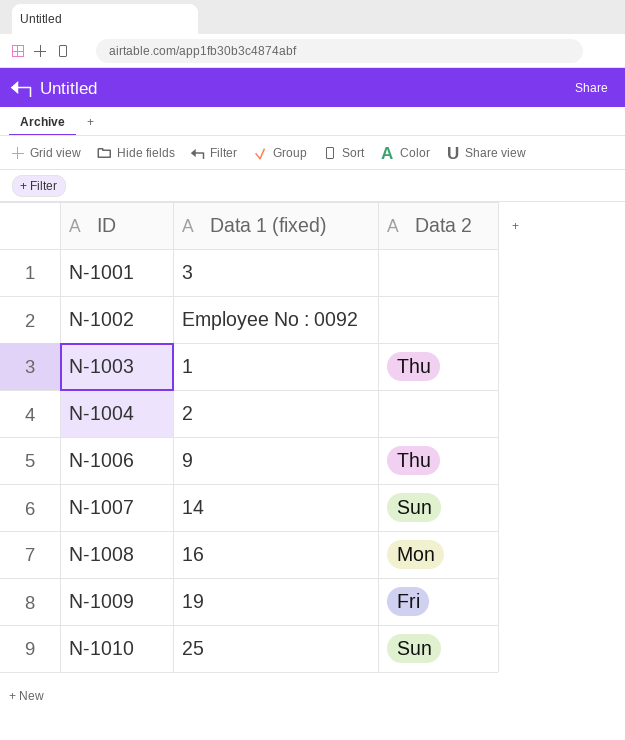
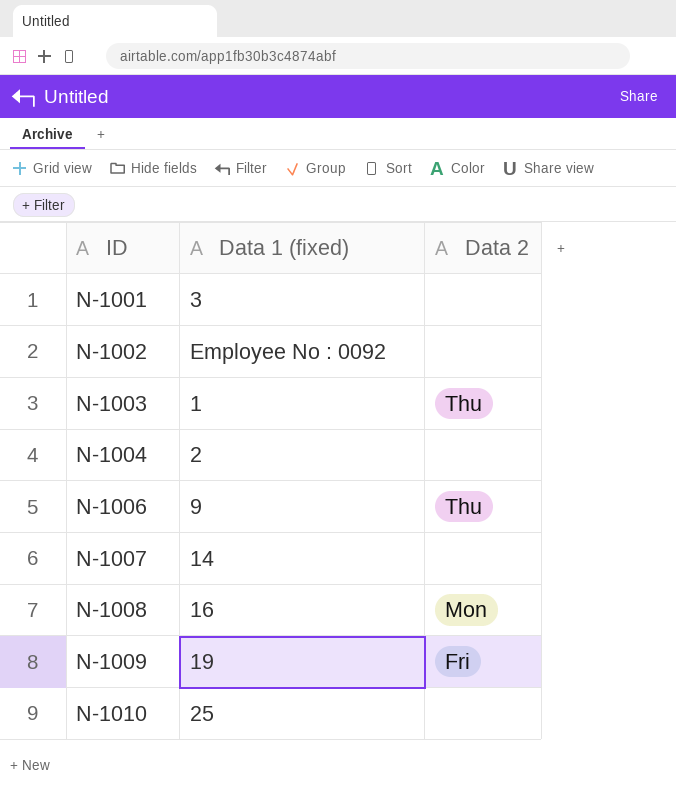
N-1007 | Data 2: Sun -> none
N-1010 | Data 2: Sun -> none

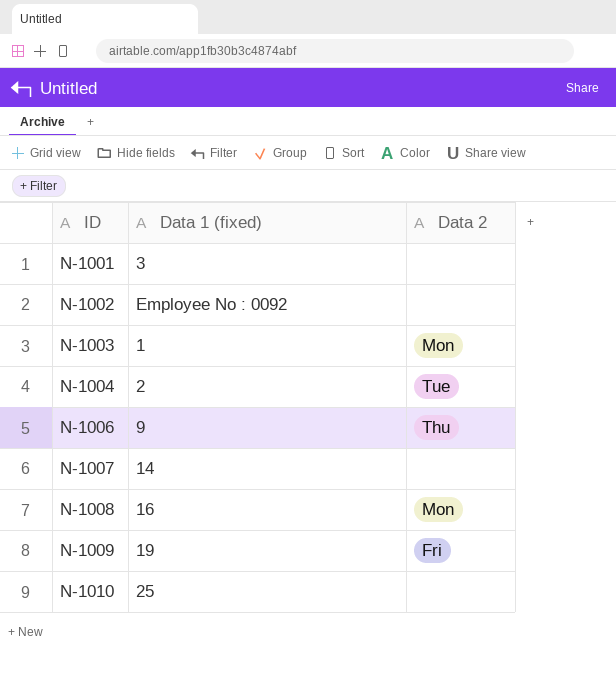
N-1003 | Data 2: Thu -> Mon
N-1004 | Data 2: none -> Tue

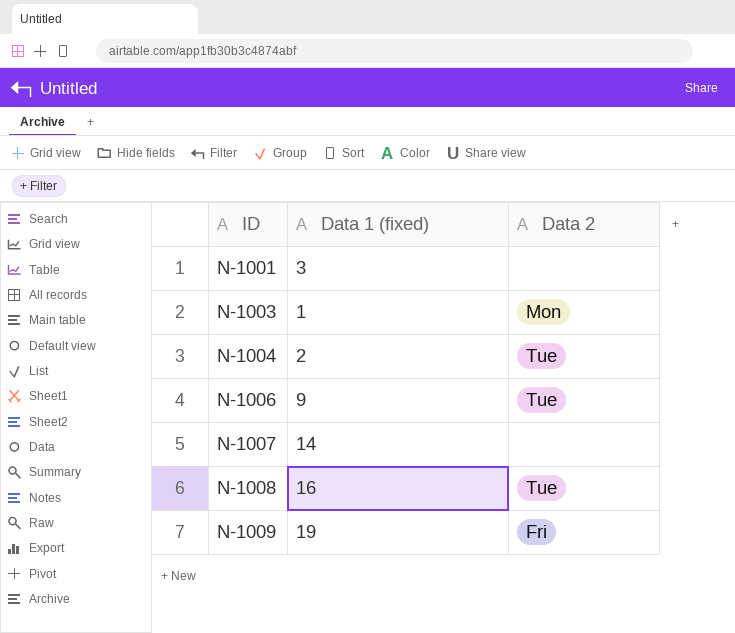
row N-1002: Employee No : 0092 | none -> none
row N-1010: 25 | none -> none
N-1006 | Data 2: Thu -> Tue
N-1008 | Data 2: Mon -> Tue

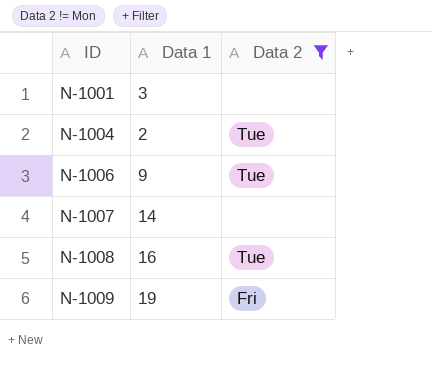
filter: none -> Data 2 != Mon
column name: Data 1 (fixed) -> Data 1

